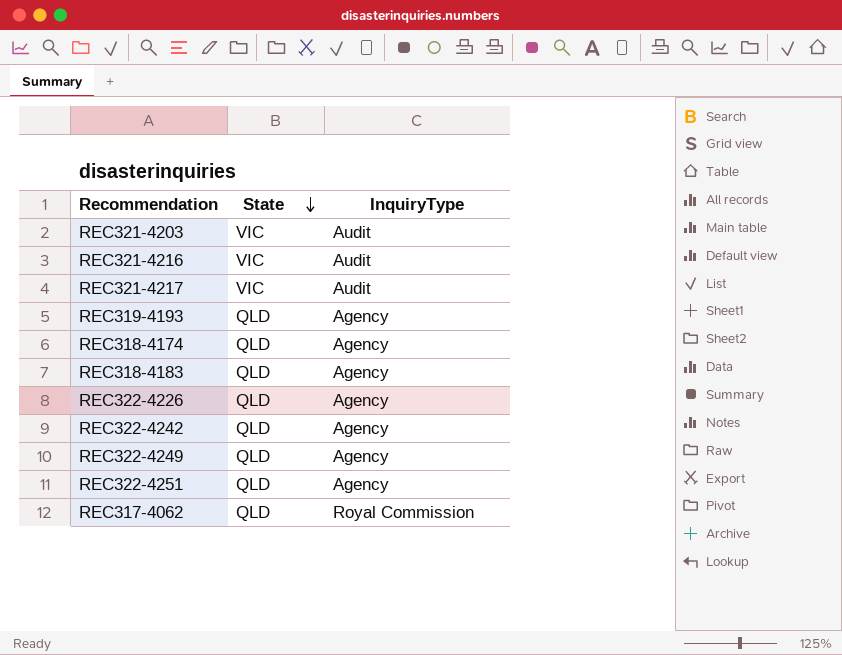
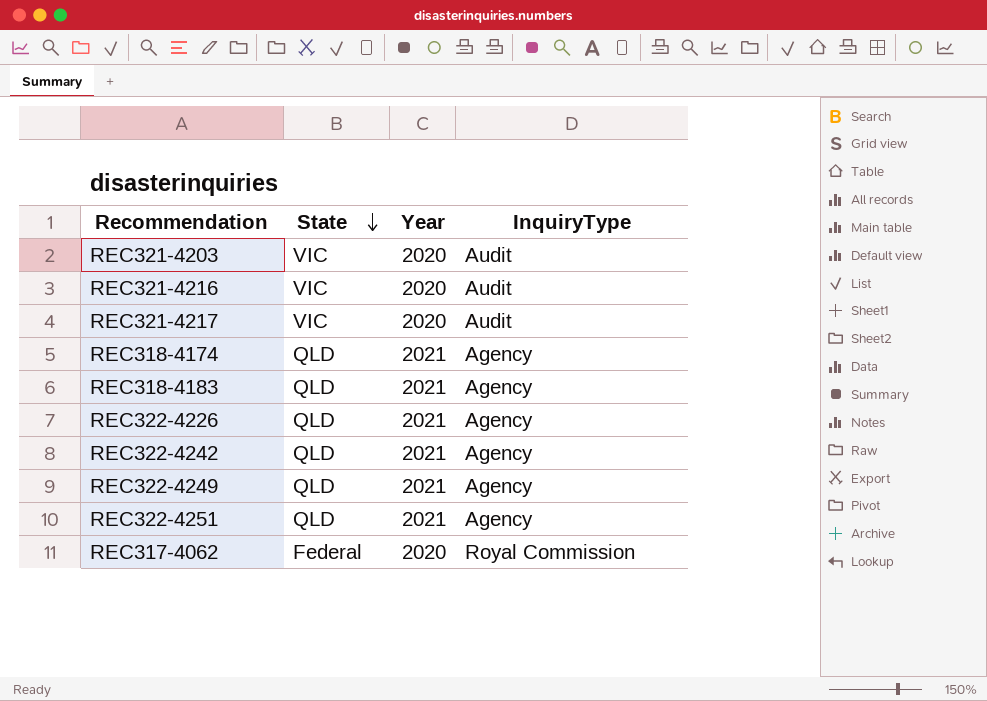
column Year | position: none -> 3
row REC319-4193: QLD | Agency -> none
REC317-4062 | State: QLD -> Federal

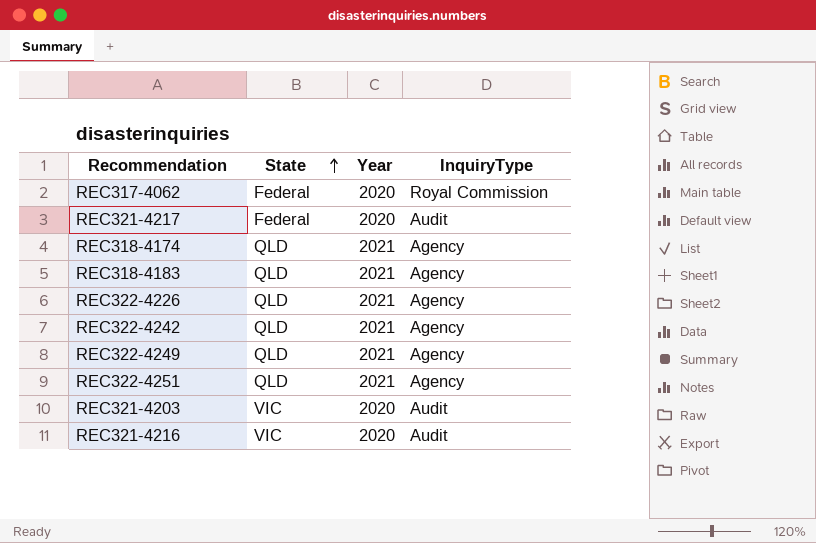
row order: State descending -> State ascending
REC321-4217 | State: VIC -> Federal

